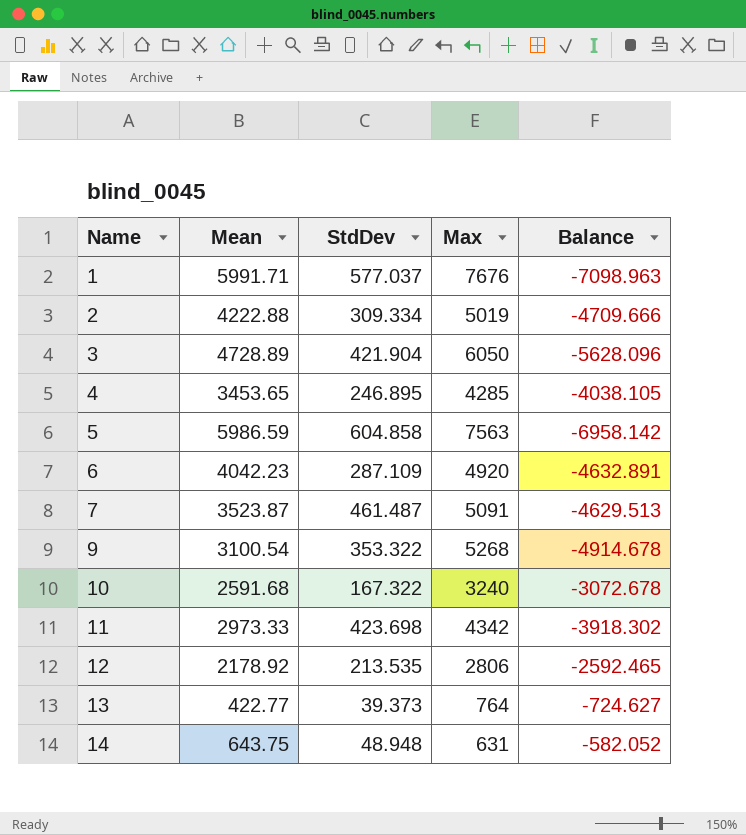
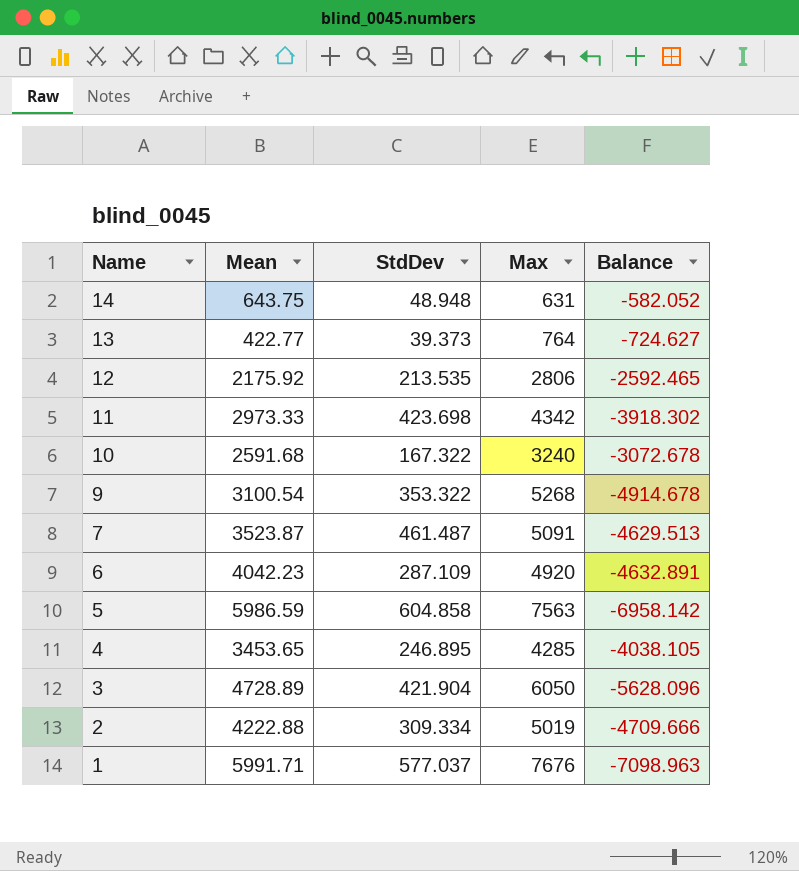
row order: Name ascending -> Name descending
12 | Mean: 2178.92 -> 2175.92

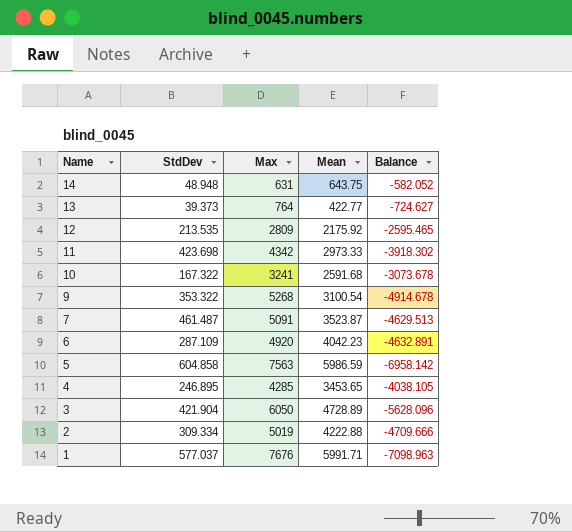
column Mean | position: 2 -> 4
12 | Max: 2806 -> 2809
12 | Balance: -2592.465 -> -2595.465
10 | Max: 3240 -> 3241
10 | Balance: -3072.678 -> -3073.678

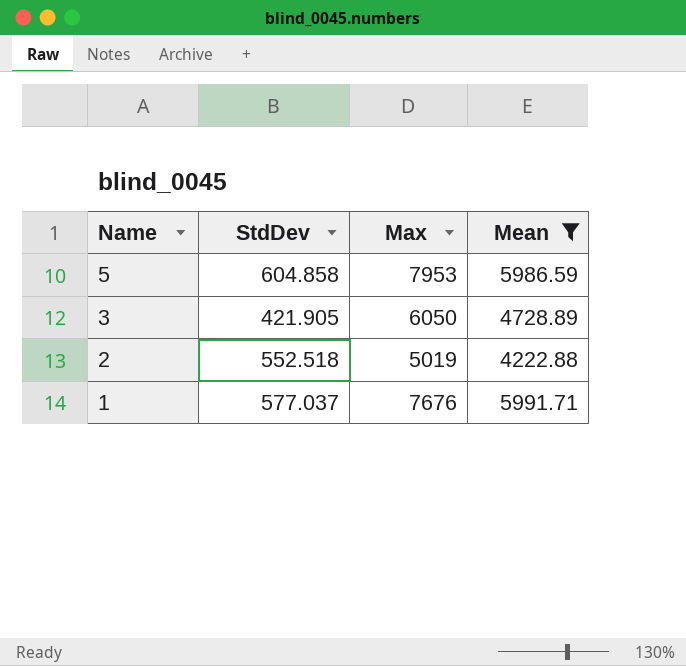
filter: none -> Mean >= 4222.88
column Balance | formula: [StdDev] - [Max] -> none
5 | Max: 7563 -> 7953
3 | StdDev: 421.904 -> 421.905
2 | StdDev: 309.334 -> 552.518

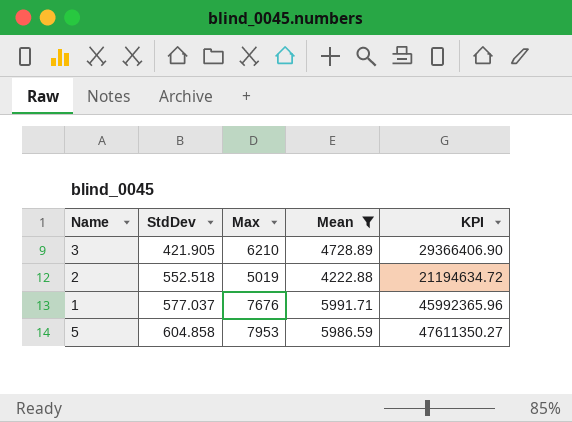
row order: Name descending -> StdDev ascending
column KPI | formula: none -> [Max] * [Mean]
3 | Max: 6050 -> 6210

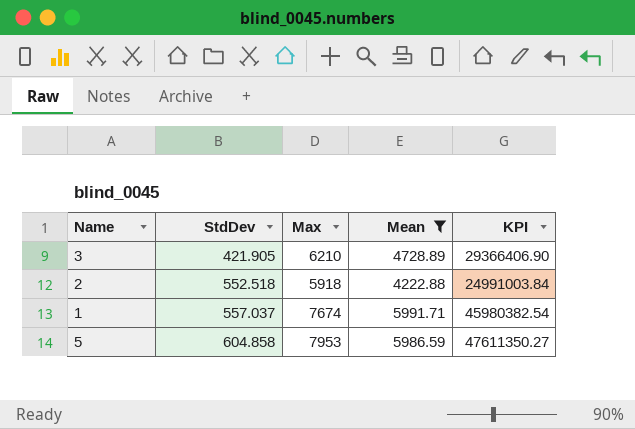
2 | Max: 5019 -> 5918
2 | KPI: 21194634.72 -> 24991003.84
1 | StdDev: 577.037 -> 557.037
1 | Max: 7676 -> 7674
1 | KPI: 45992365.96 -> 45980382.54

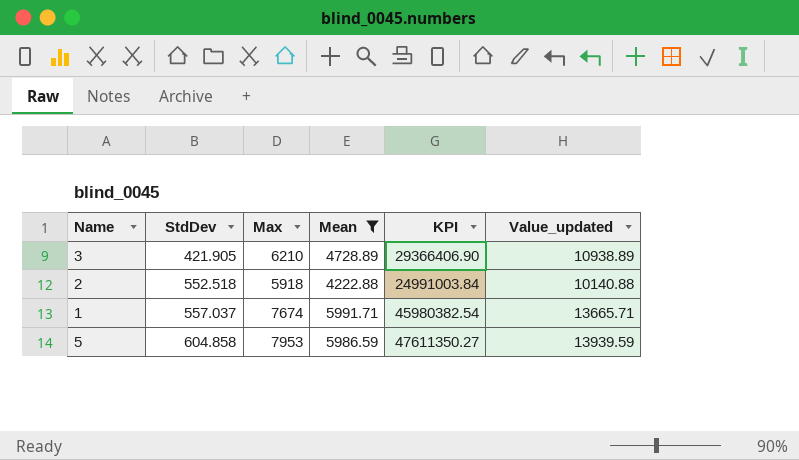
column Value_updated | formula: none -> [Max] + [Mean]

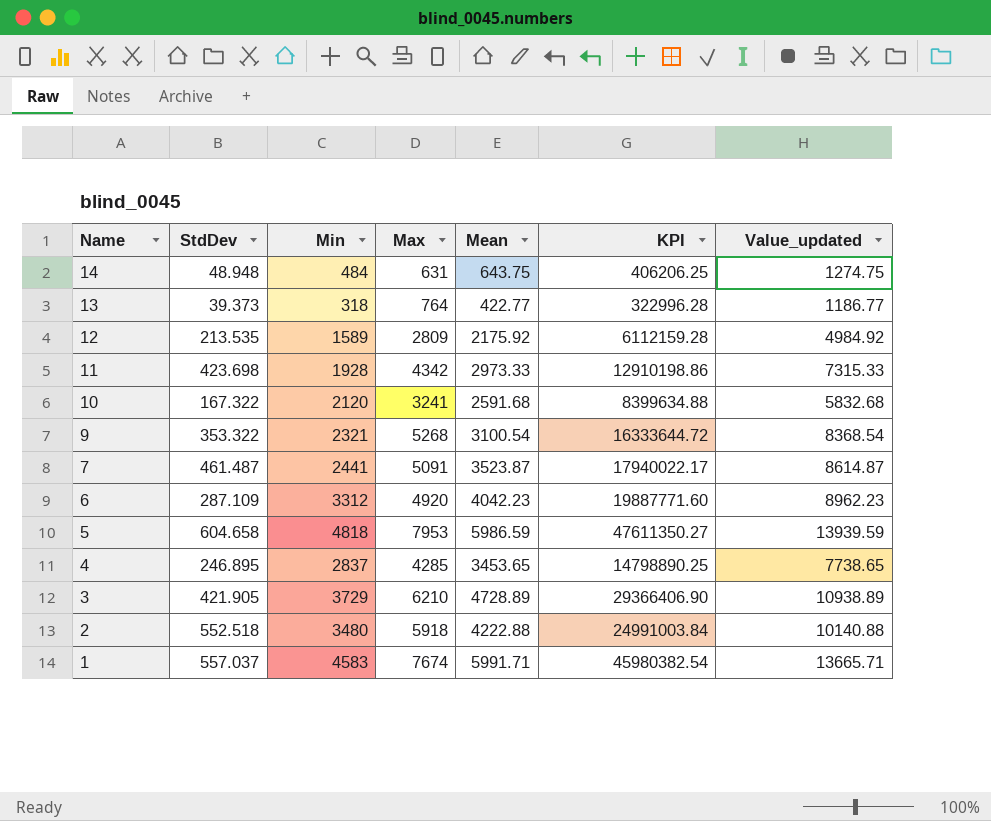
filter: Mean >= 4222.88 -> none
row order: StdDev ascending -> Name descending
column Min | position: none -> 3
5 | StdDev: 604.858 -> 604.658

